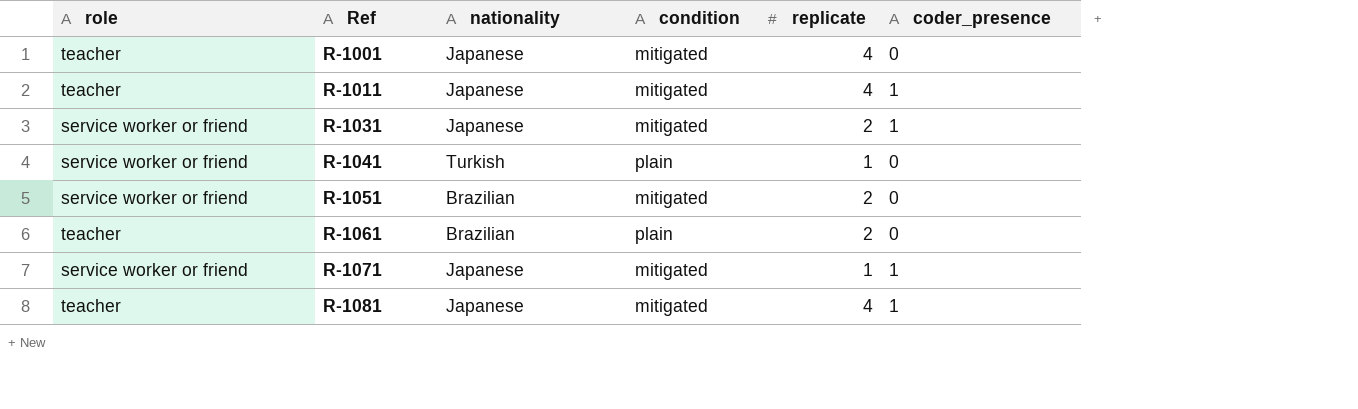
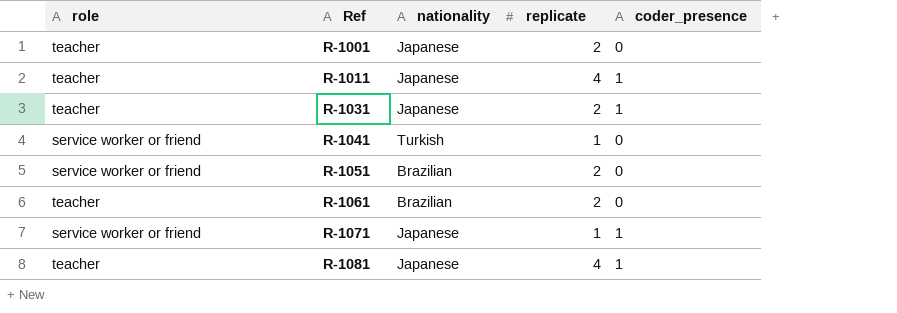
column condition | position: 4 -> none
R-1001 | replicate: 4 -> 2
R-1031 | role: service worker or friend -> teacher

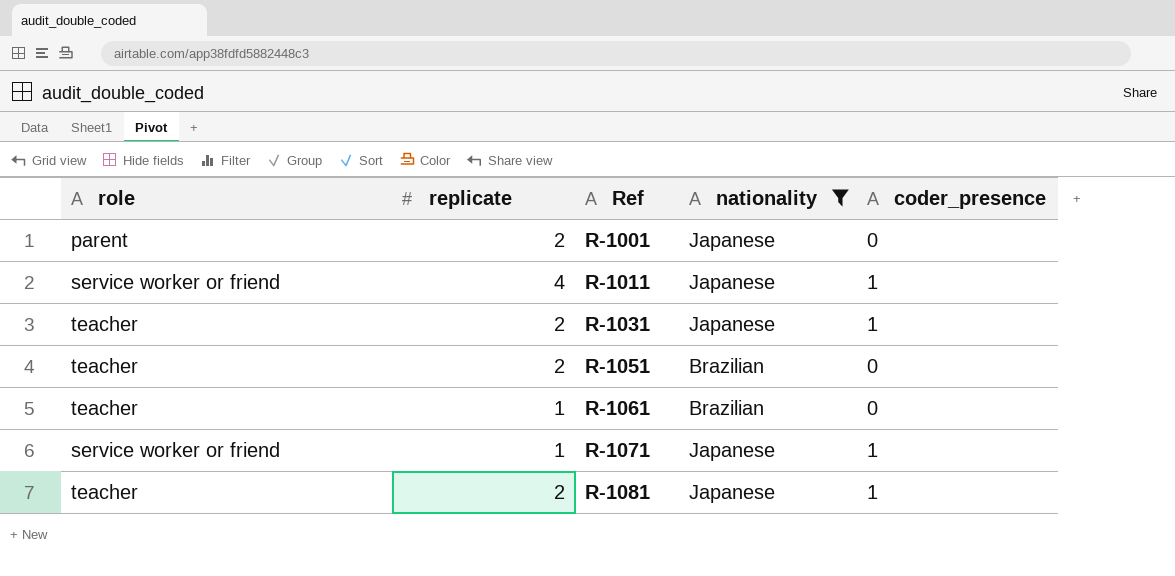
filter: none -> nationality != Turkish
column replicate | position: 4 -> 2
R-1001 | role: teacher -> parent
R-1011 | role: teacher -> service worker or friend
R-1051 | role: service worker or friend -> teacher
R-1061 | replicate: 2 -> 1
R-1081 | replicate: 4 -> 2

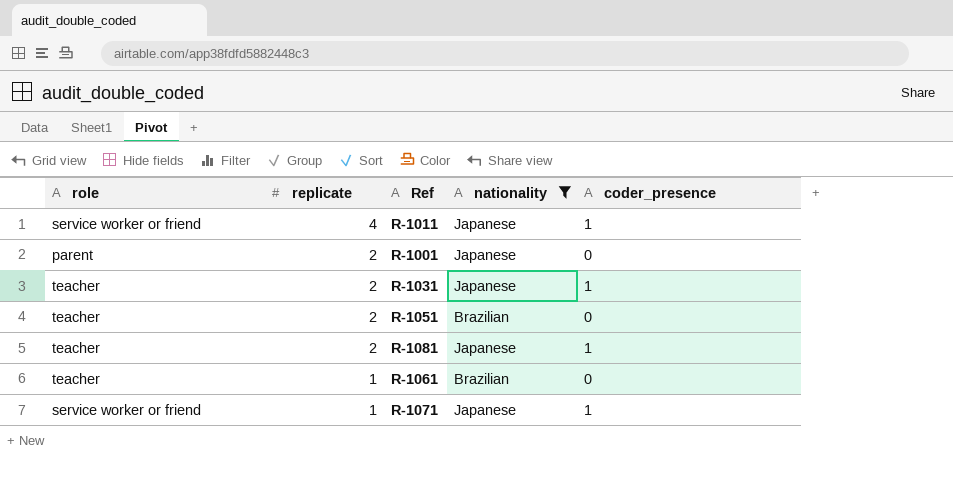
row order: Ref ascending -> replicate descending

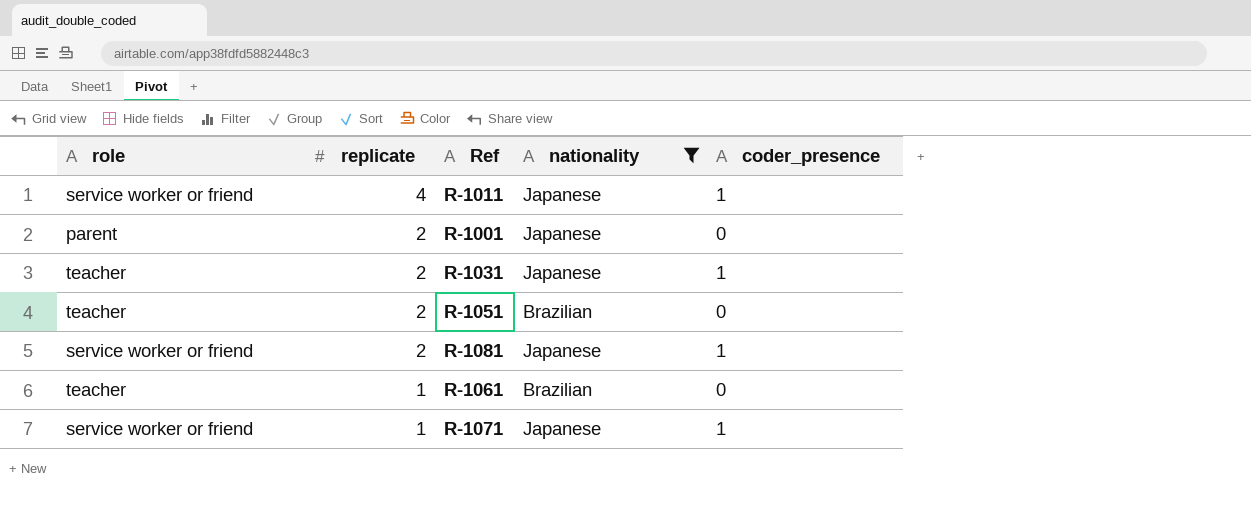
R-1081 | role: teacher -> service worker or friend

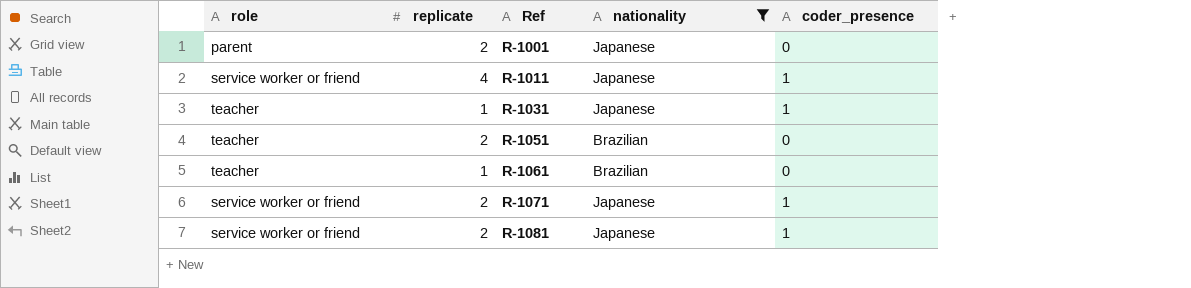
row order: replicate descending -> Ref ascending
R-1031 | replicate: 2 -> 1
R-1071 | replicate: 1 -> 2

